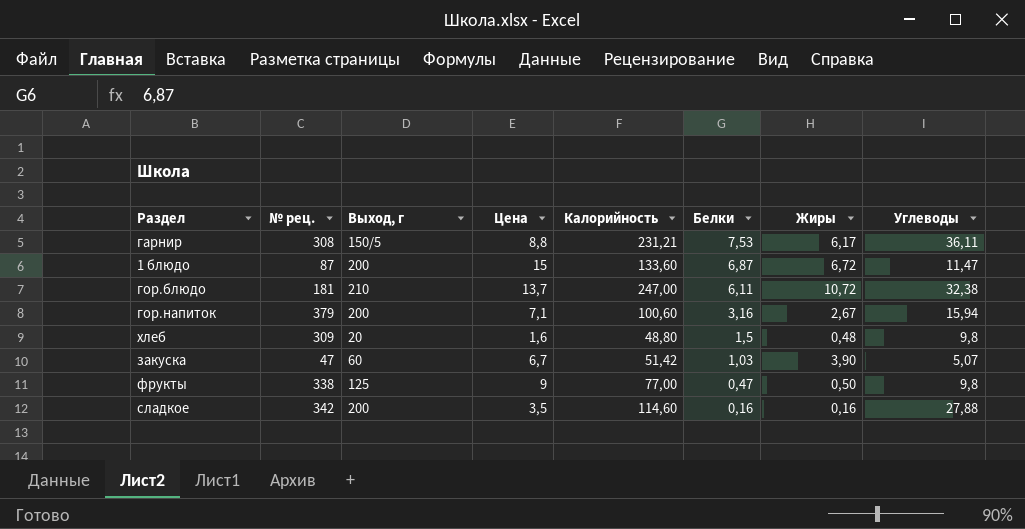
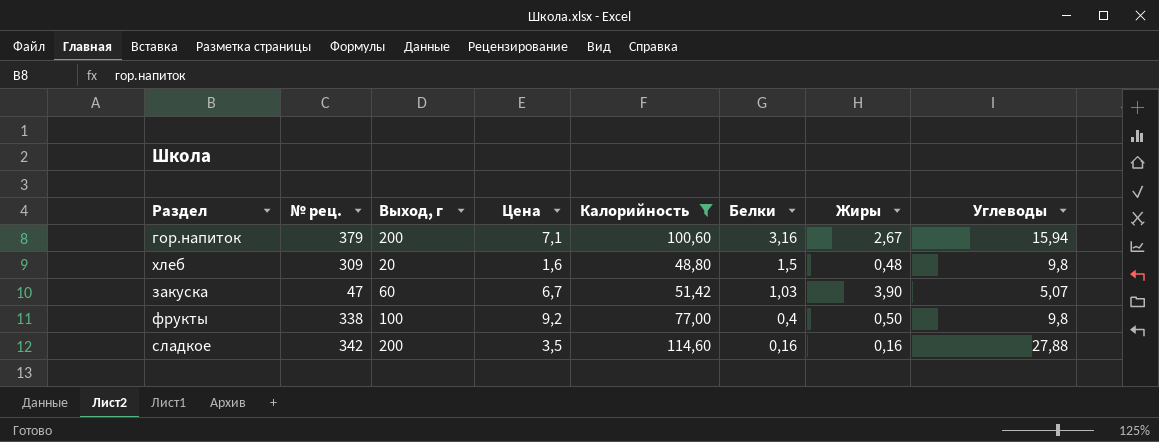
filter: none -> Калорийность <= 114,60
фрукты | Выход, г: 125 -> 100
фрукты | Цена: 9 -> 9,2
фрукты | Белки: 0,47 -> 0,4

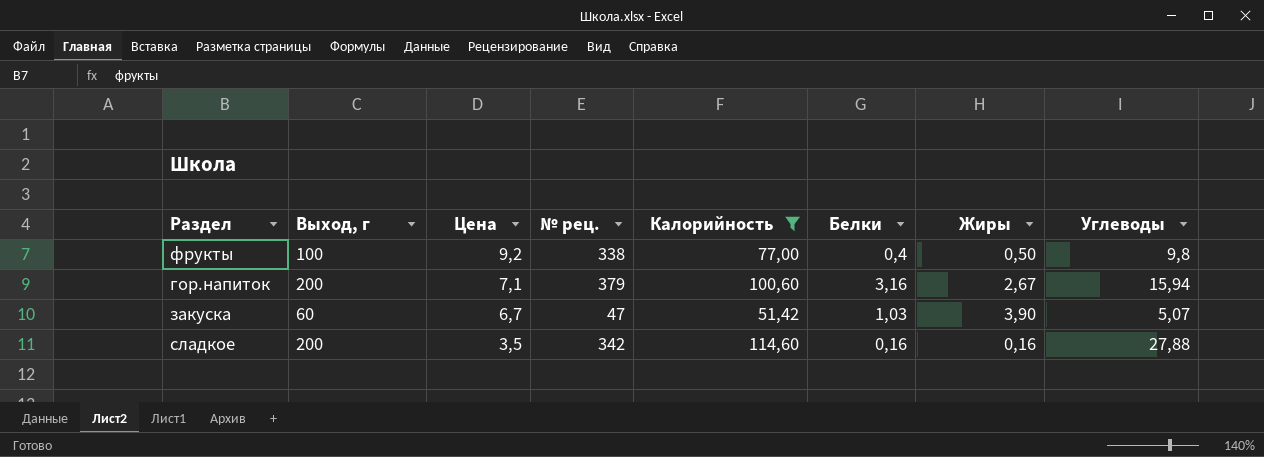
row order: Белки descending -> Цена descending
column № рец. | position: 2 -> 4
row хлеб: 309 | 20 | 1,6 | 48,80 | 1,5 | 0,48 | 9,8 -> none

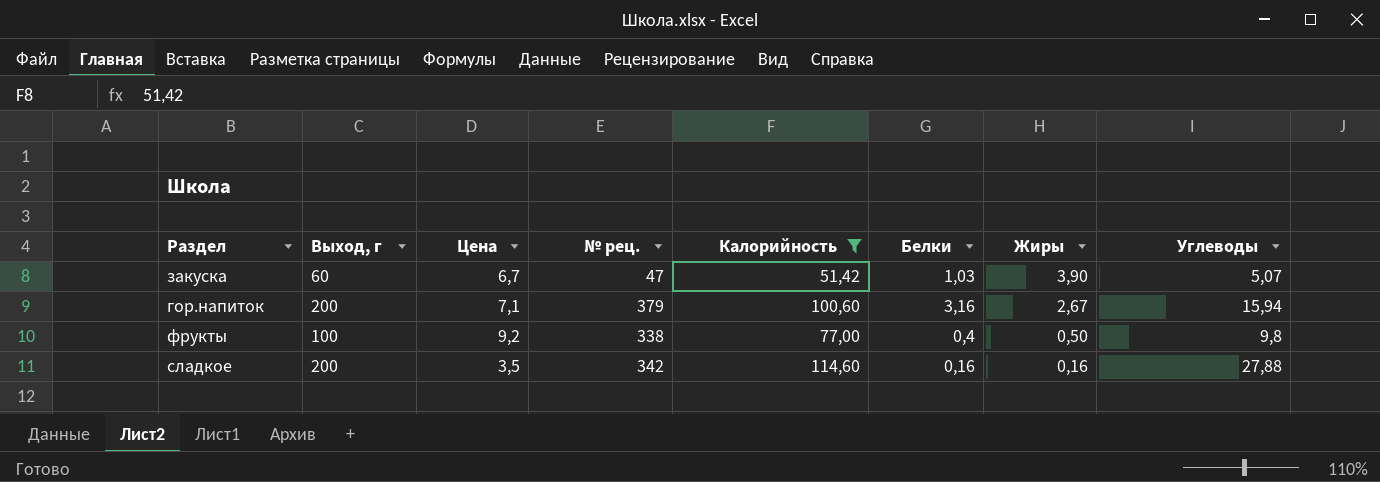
row order: Цена descending -> Жиры descending

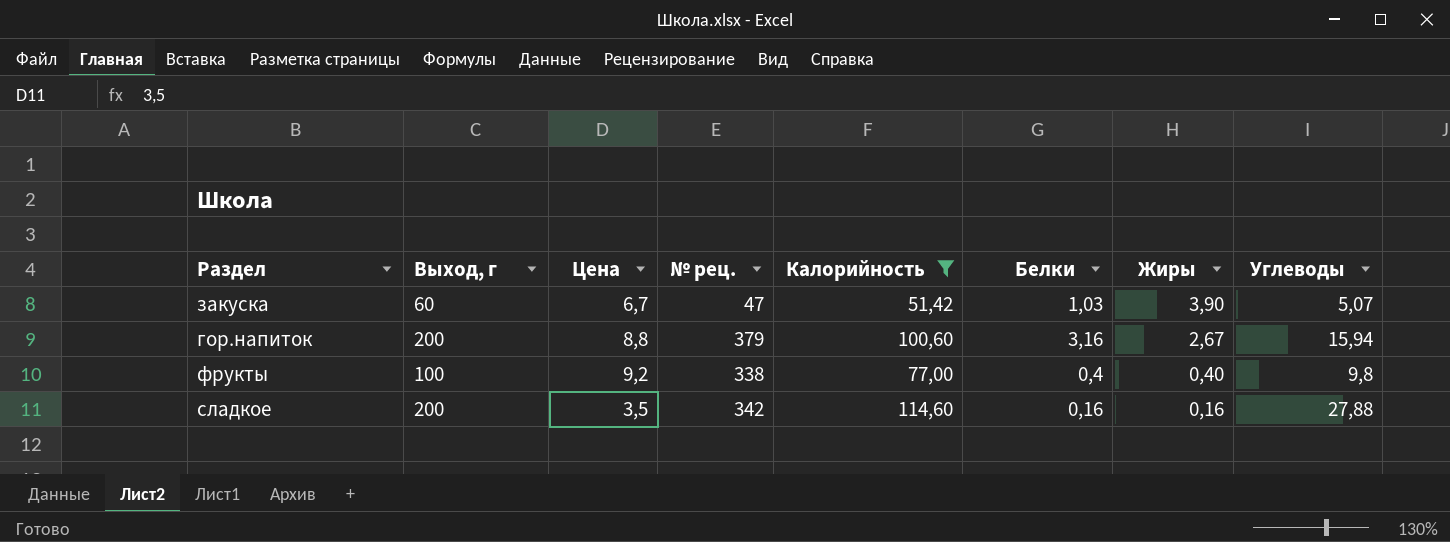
гор.напиток | Цена: 7,1 -> 8,8
фрукты | Жиры: 0,50 -> 0,40

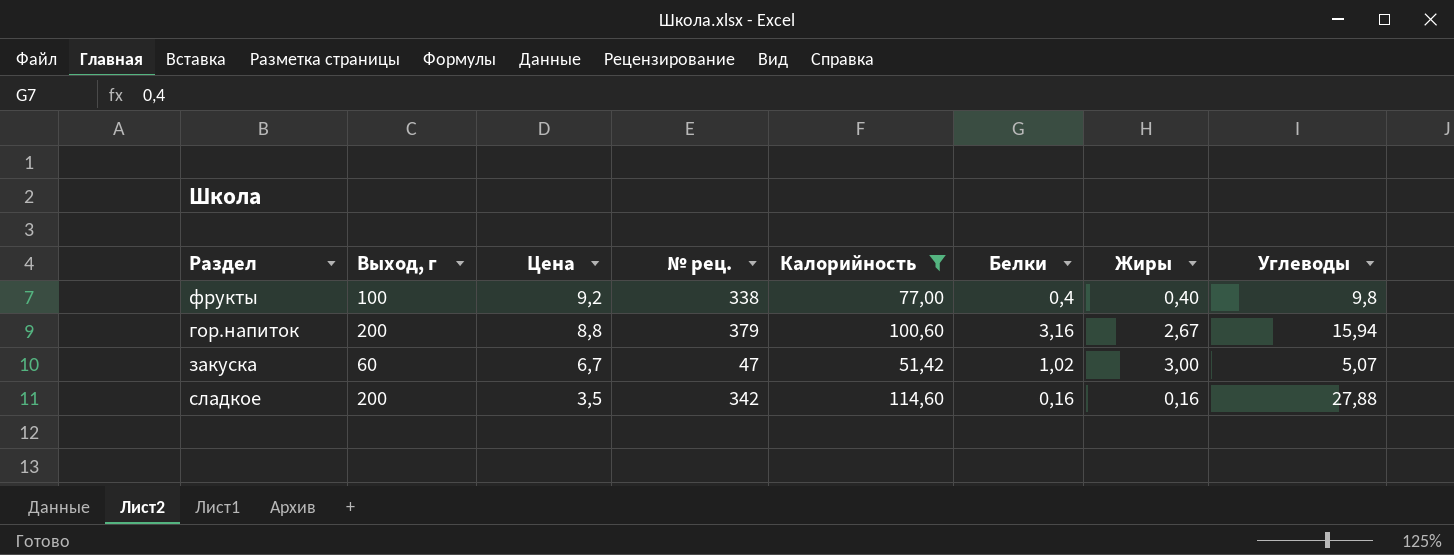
row order: Жиры descending -> Цена descending
закуска | Белки: 1,03 -> 1,02
закуска | Жиры: 3,90 -> 3,00

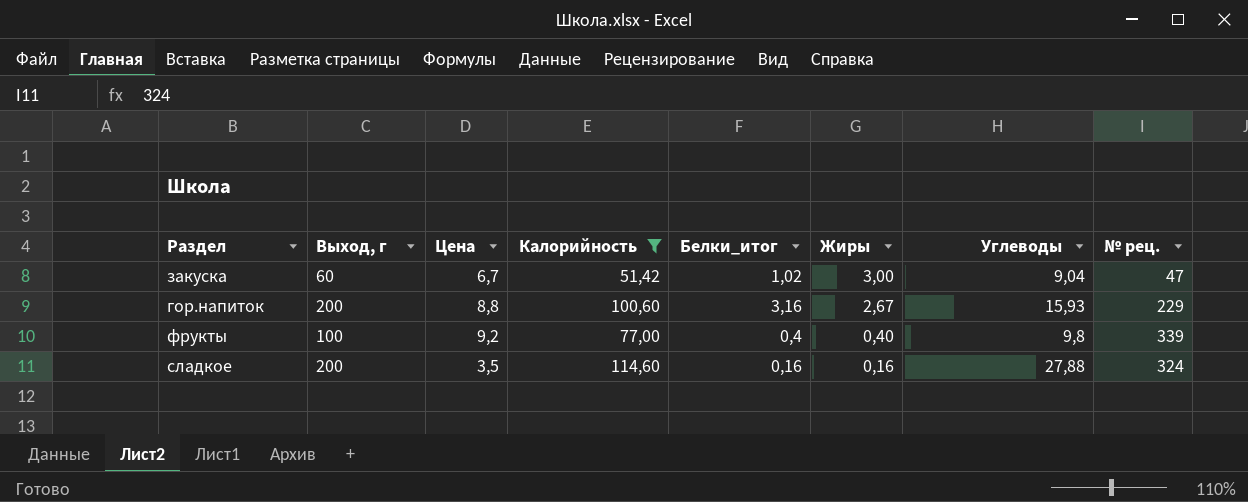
row order: Цена descending -> Жиры descending
column name: Белки -> Белки_итог
column № рец. | position: 4 -> 8
закуска | Углеводы: 5,07 -> 9,04
гор.напиток | Углеводы: 15,94 -> 15,93
гор.напиток | № рец.: 379 -> 229
фрукты | № рец.: 338 -> 339
сладкое | № рец.: 342 -> 324

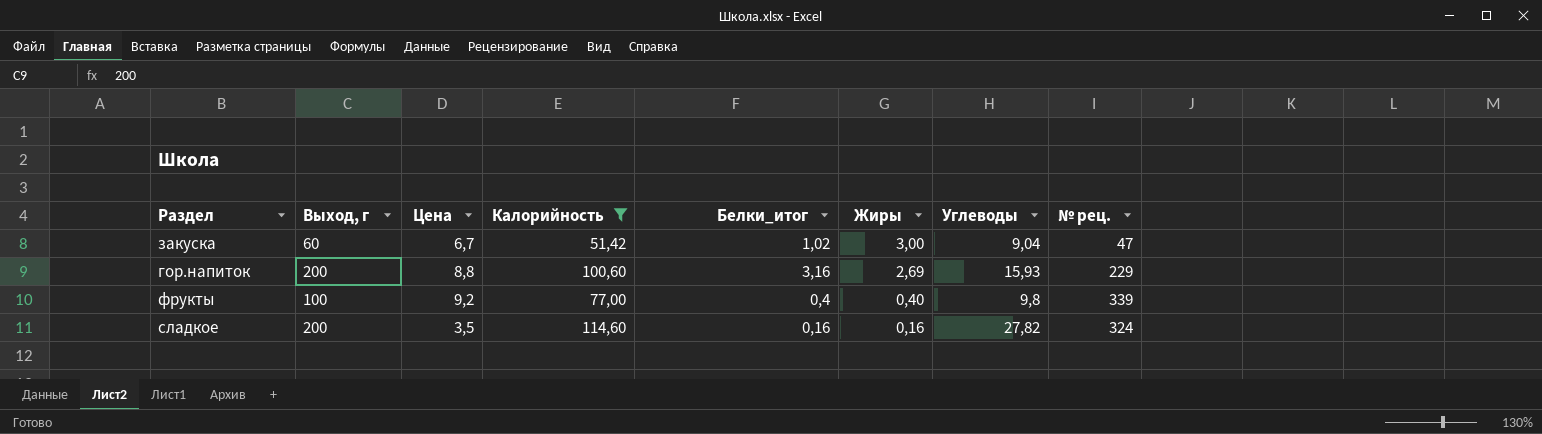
гор.напиток | Жиры: 2,67 -> 2,69
сладкое | Углеводы: 27,88 -> 27,82

